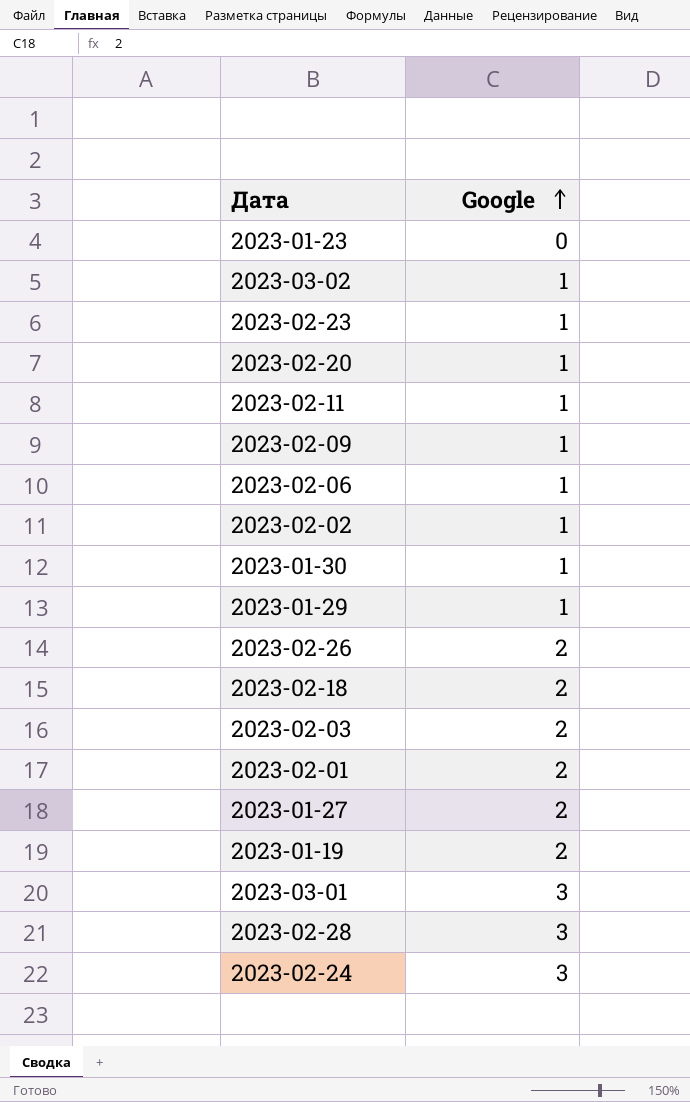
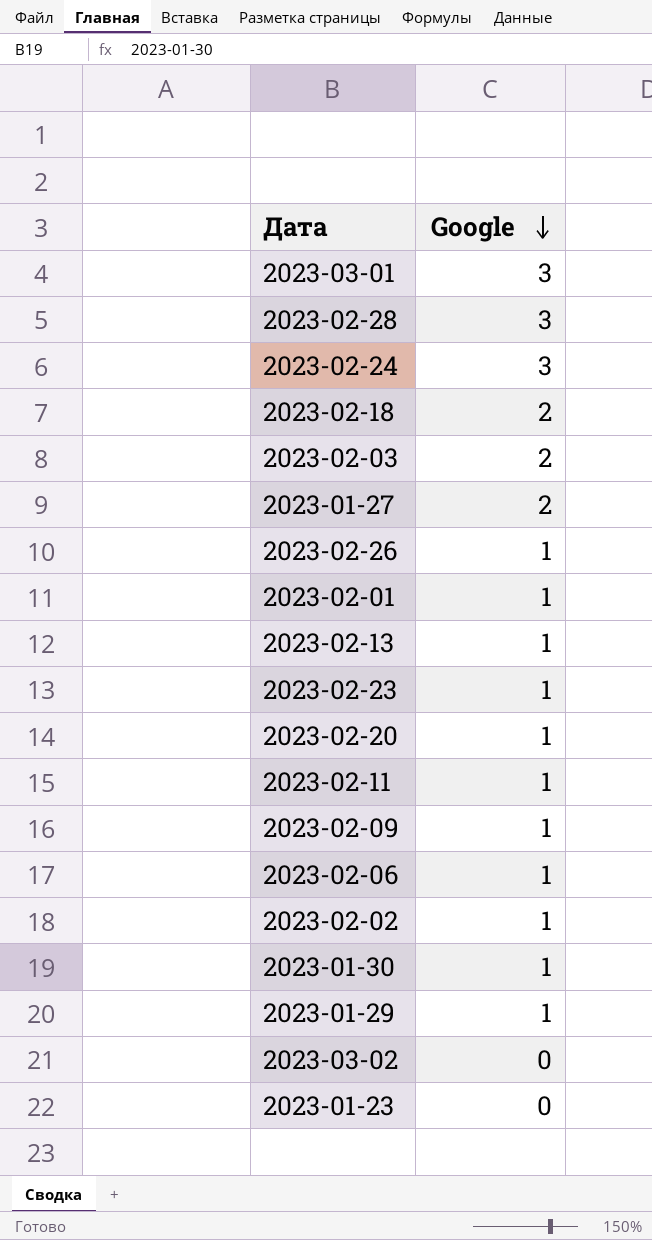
row order: Google ascending -> Google descending
row 2023-01-19: 2 -> none
2023-02-26 | Google: 2 -> 1
2023-02-01 | Google: 2 -> 1
row 2023-02-13: none -> 1
2023-03-02 | Google: 1 -> 0

